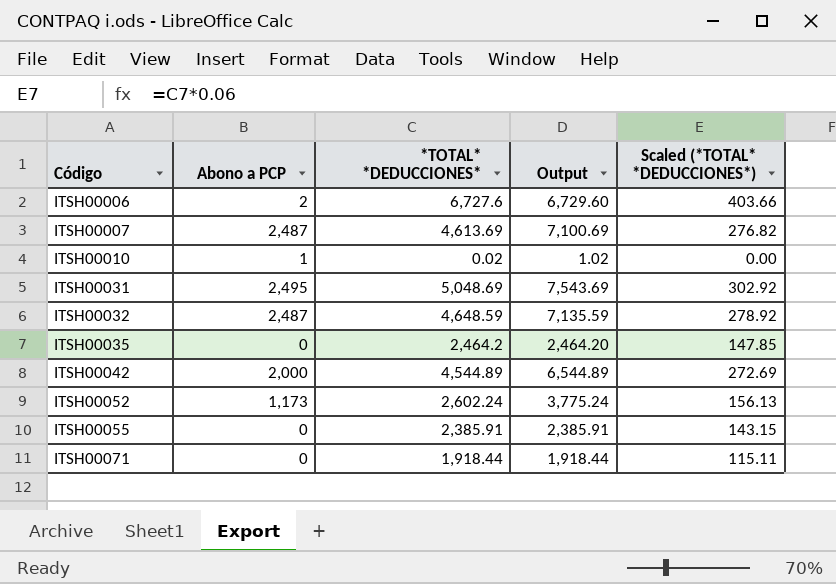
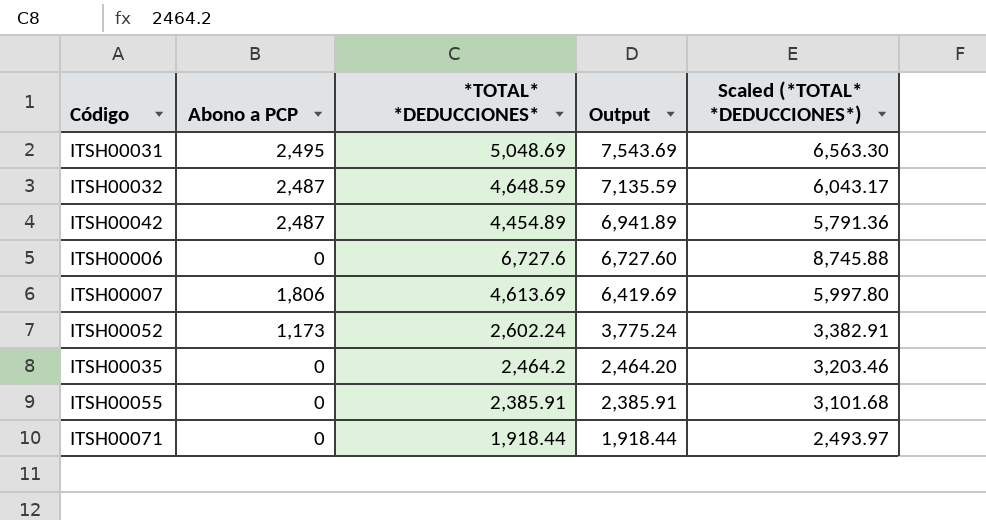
row order: Código ascending -> Output descending
column Scaled (*TOTAL* *DEDUCCIONES*) | formula: [*TOTAL* *DEDUCCIONES*] * 0.06 -> [*TOTAL* *DEDUCCIONES*] * 1.3
row ITSH00010: 1 | 0.02 | 1.02 | 0.00 -> none
ITSH00042 | Abono a PCP: 2,000 -> 2,487
ITSH00042 | *TOTAL* *DEDUCCIONES*: 4,544.89 -> 4,454.89
ITSH00042 | Output: 6,544.89 -> 6,941.89
ITSH00006 | Abono a PCP: 2 -> 0
ITSH00006 | Output: 6,729.60 -> 6,727.60
ITSH00007 | Abono a PCP: 2,487 -> 1,806
ITSH00007 | Output: 7,100.69 -> 6,419.69

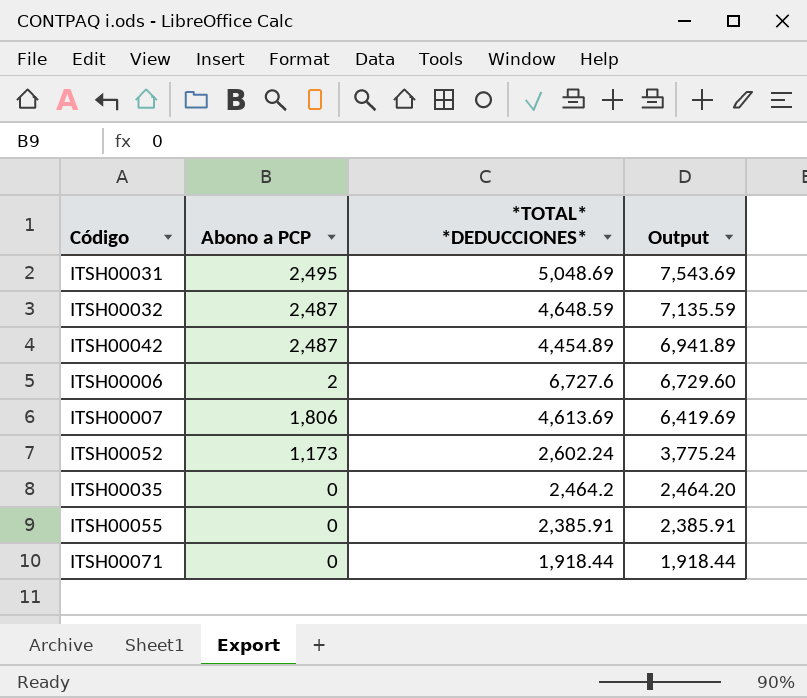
column Scaled (*TOTAL* *DEDUCCIONES*) | formula: [*TOTAL* *DEDUCCIONES*] * 1.3 -> none
ITSH00006 | Abono a PCP: 0 -> 2
ITSH00006 | Output: 6,727.60 -> 6,729.60

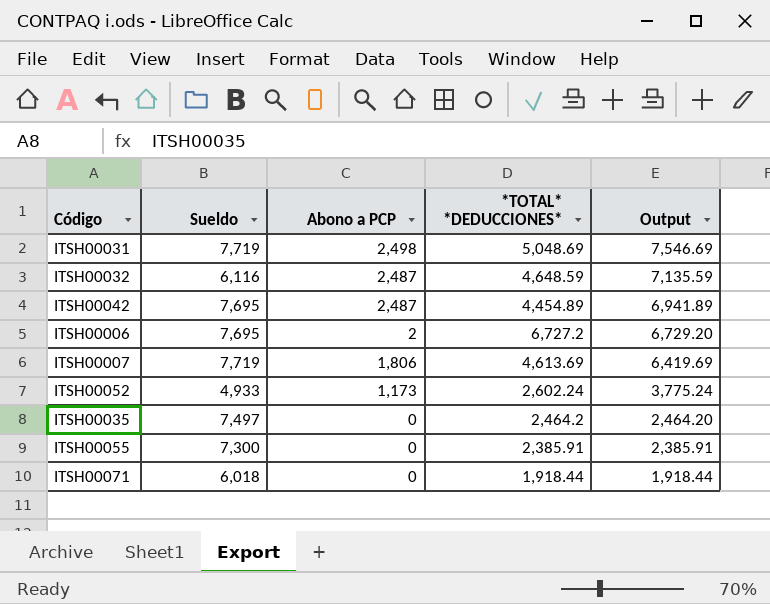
column Sueldo | position: none -> 2
ITSH00031 | Abono a PCP: 2,495 -> 2,498
ITSH00031 | Output: 7,543.69 -> 7,546.69
ITSH00006 | *TOTAL* *DEDUCCIONES*: 6,727.6 -> 6,727.2
ITSH00006 | Output: 6,729.60 -> 6,729.20

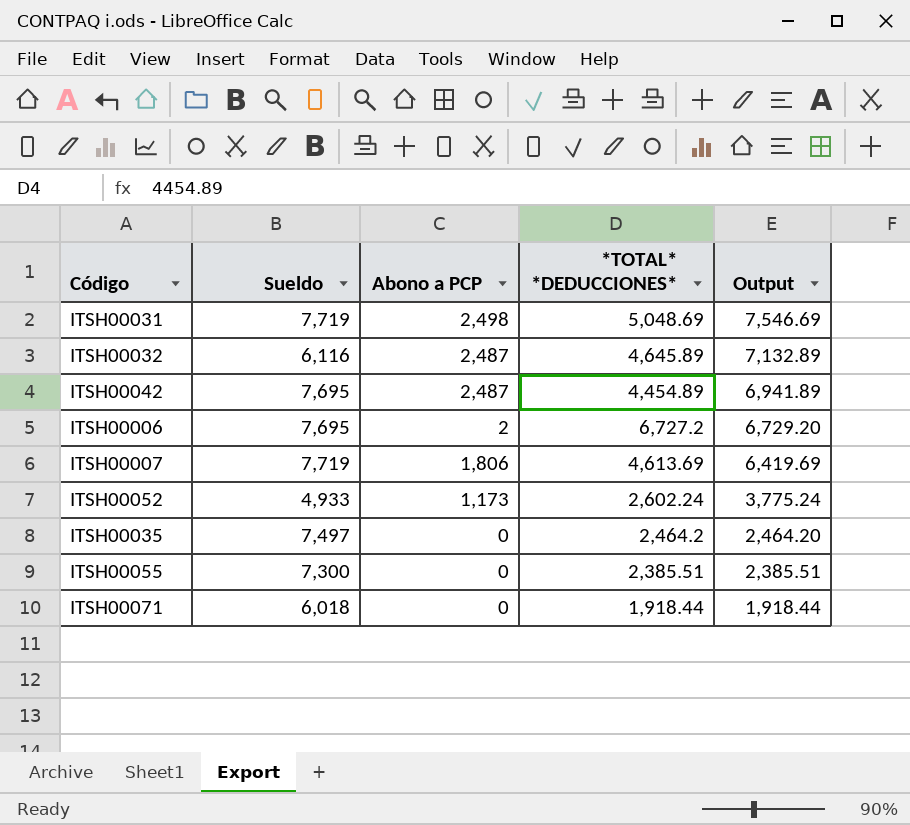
ITSH00032 | *TOTAL* *DEDUCCIONES*: 4,648.59 -> 4,645.89
ITSH00032 | Output: 7,135.59 -> 7,132.89
ITSH00055 | *TOTAL* *DEDUCCIONES*: 2,385.91 -> 2,385.51
ITSH00055 | Output: 2,385.91 -> 2,385.51

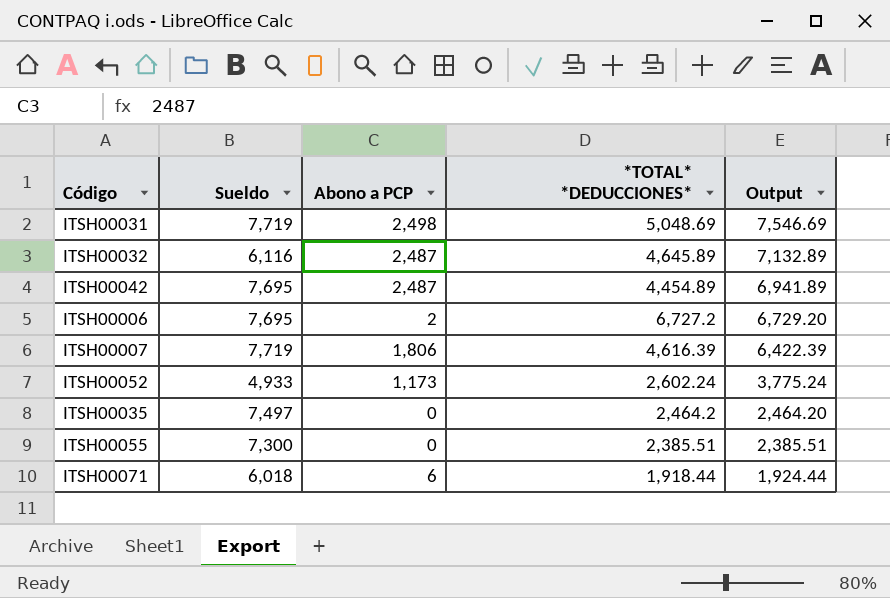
ITSH00007 | *TOTAL* *DEDUCCIONES*: 4,613.69 -> 4,616.39
ITSH00007 | Output: 6,419.69 -> 6,422.39
ITSH00071 | Abono a PCP: 0 -> 6
ITSH00071 | Output: 1,918.44 -> 1,924.44

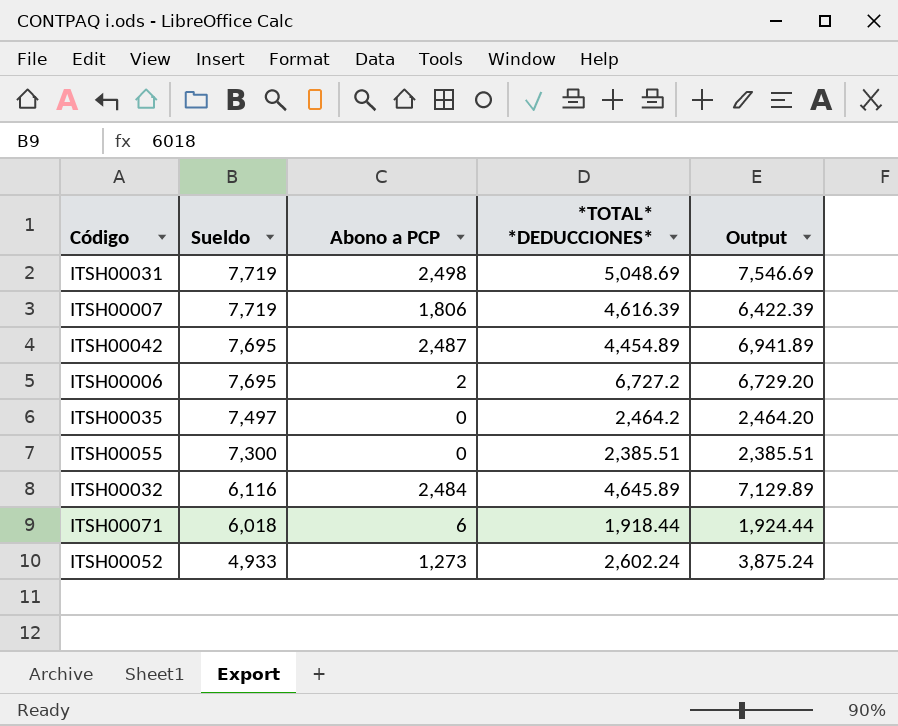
row order: Output descending -> Sueldo descending
ITSH00032 | Abono a PCP: 2,487 -> 2,484
ITSH00032 | Output: 7,132.89 -> 7,129.89
ITSH00052 | Abono a PCP: 1,173 -> 1,273
ITSH00052 | Output: 3,775.24 -> 3,875.24

